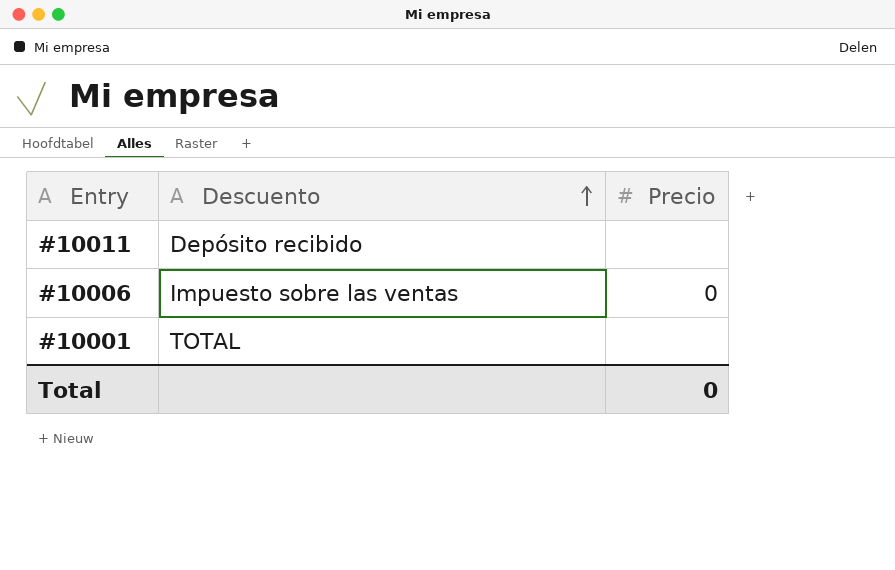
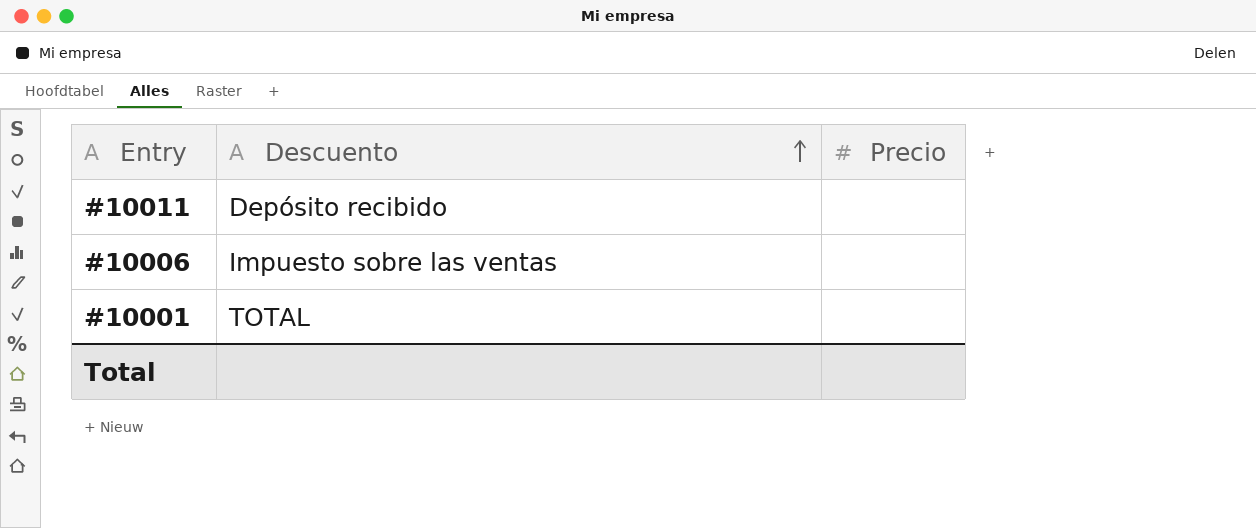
#10006 | Precio: 0 -> none
Total | Precio: 0 -> none

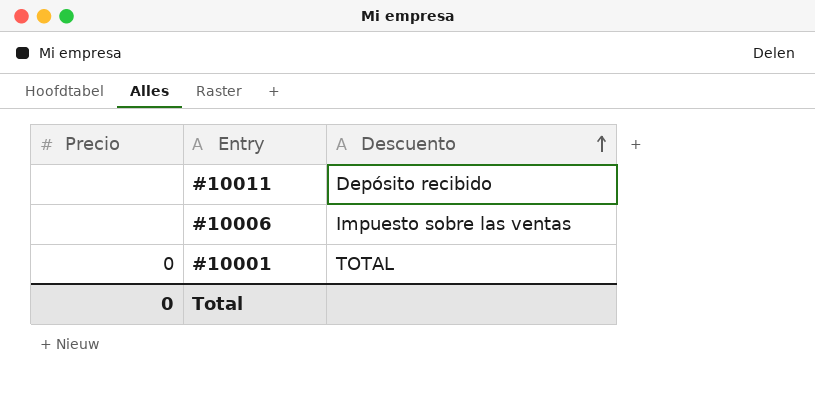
column Precio | position: 3 -> 1
#10001 | Precio: none -> 0
Total | Precio: none -> 0

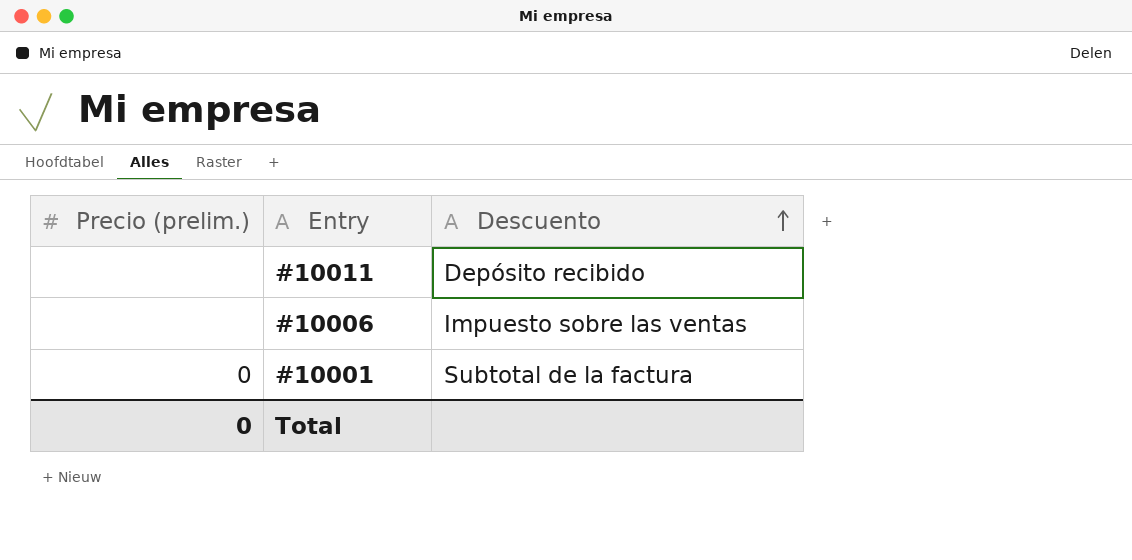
column name: Precio -> Precio (prelim.)
#10001 | Descuento: TOTAL -> Subtotal de la factura

